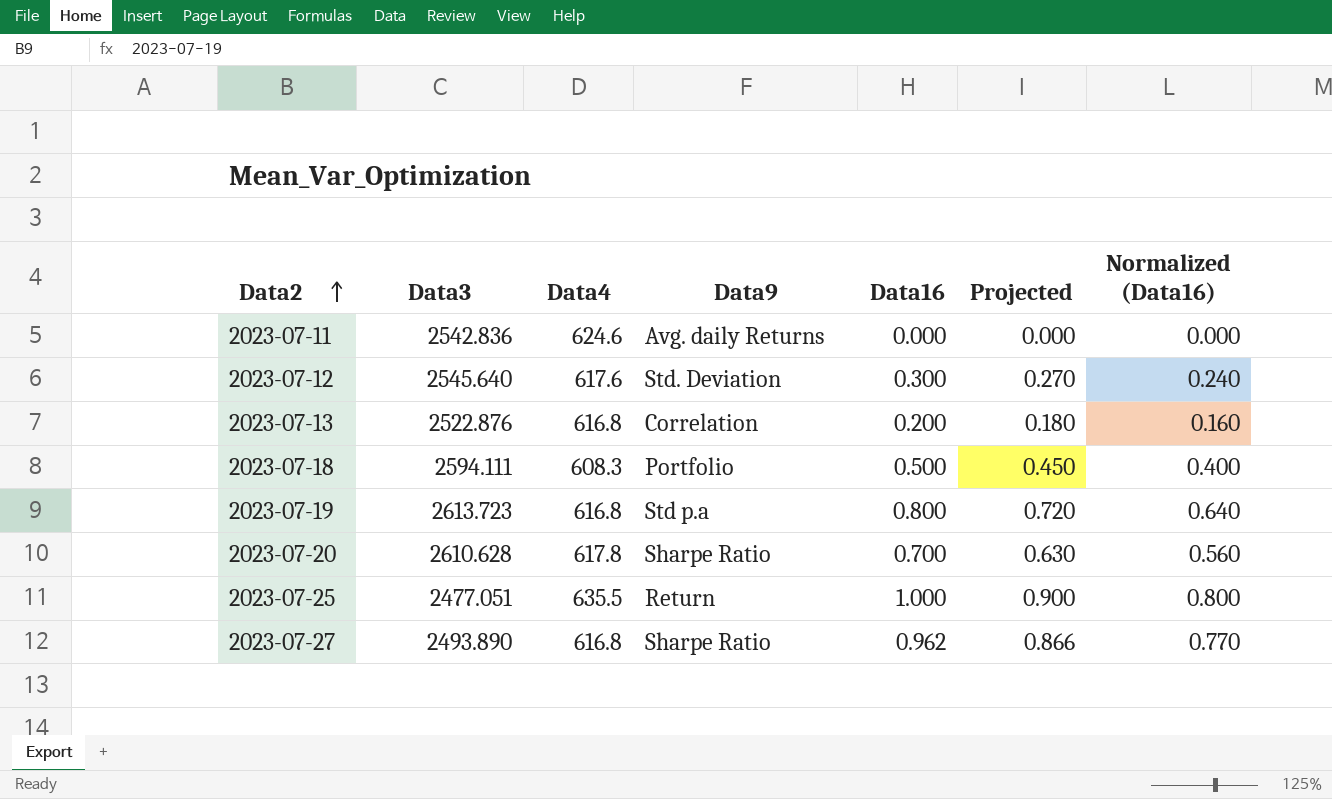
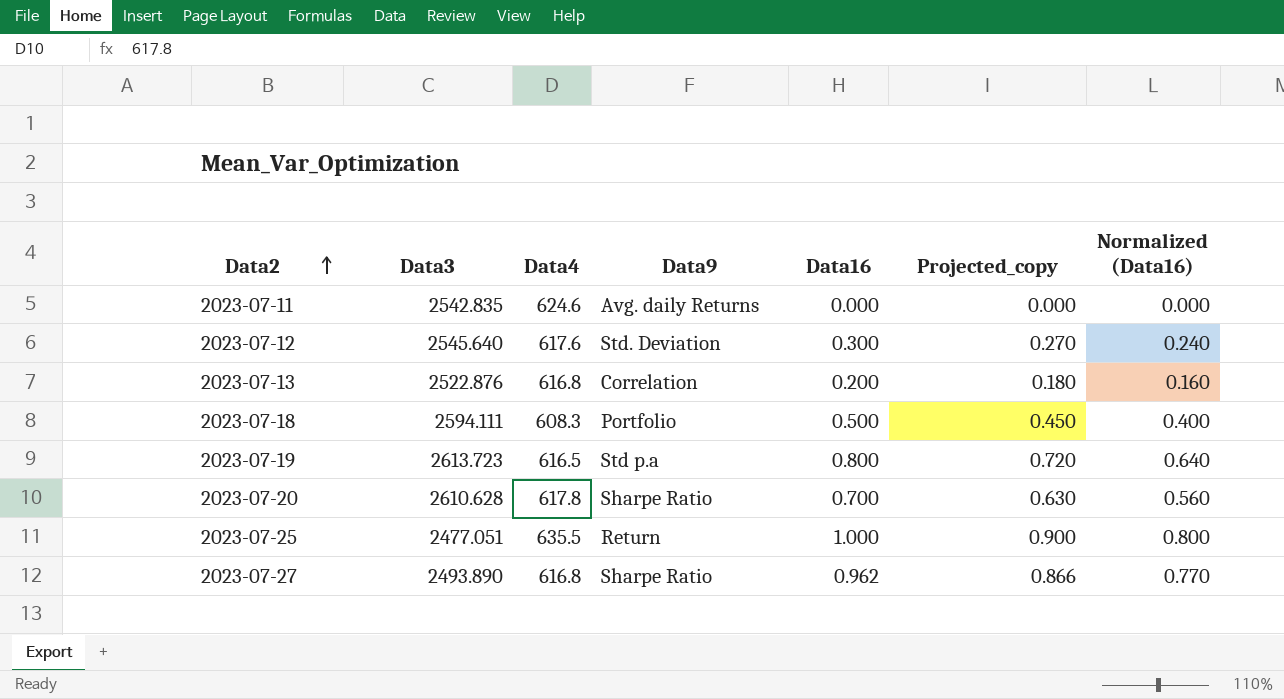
column name: Projected -> Projected_copy
2023-07-11 | Data3: 2542.836 -> 2542.835
2023-07-19 | Data4: 616.8 -> 616.5

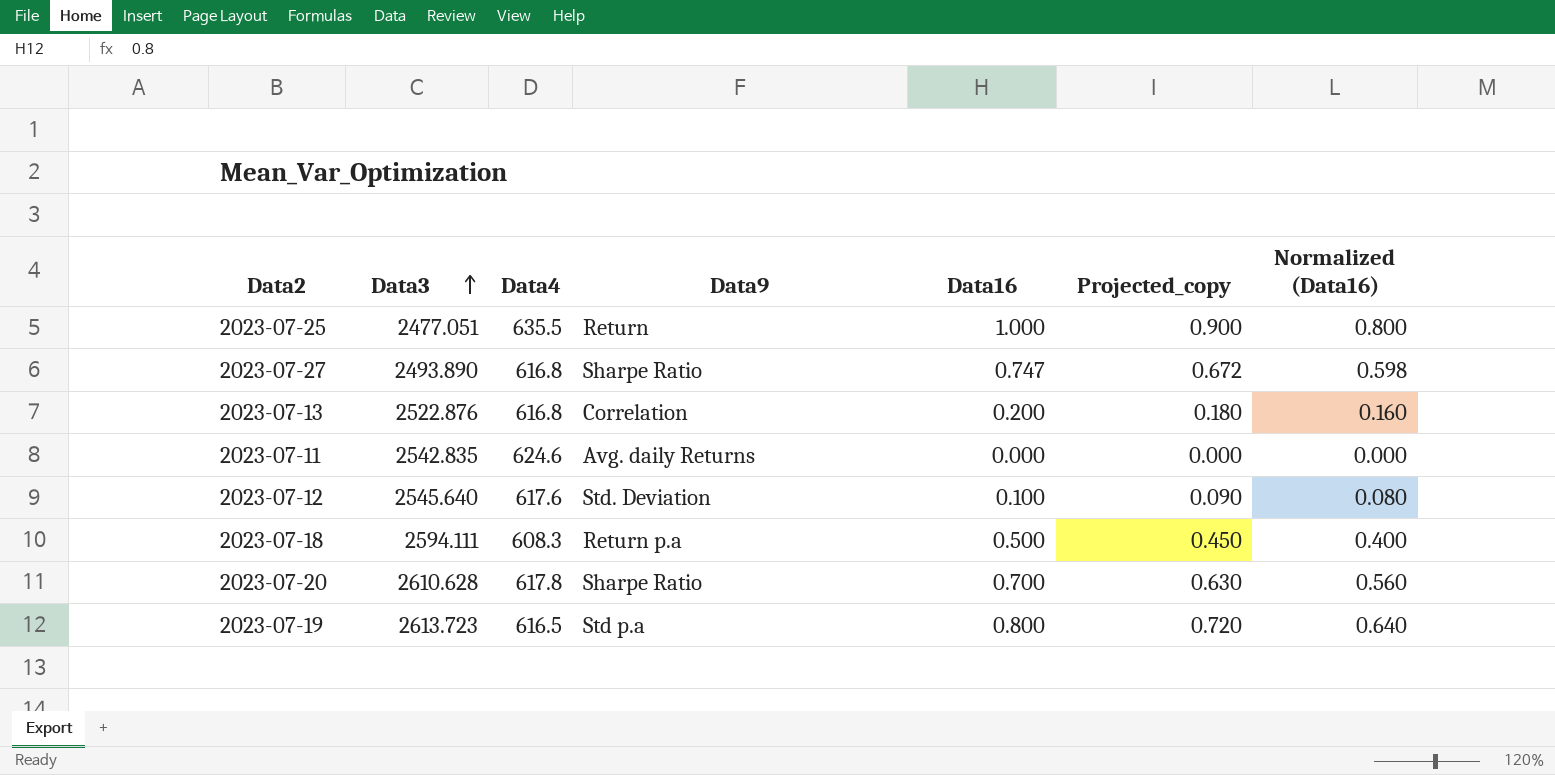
row order: Data2 ascending -> Data3 ascending
2023-07-27 | Data16: 0.962 -> 0.747
2023-07-27 | Projected_copy: 0.866 -> 0.672
2023-07-27 | Normalized (Data16): 0.770 -> 0.598
2023-07-12 | Data16: 0.300 -> 0.100
2023-07-12 | Projected_copy: 0.270 -> 0.090
2023-07-12 | Normalized (Data16): 0.240 -> 0.080
2023-07-18 | Data9: Portfolio -> Return p.a

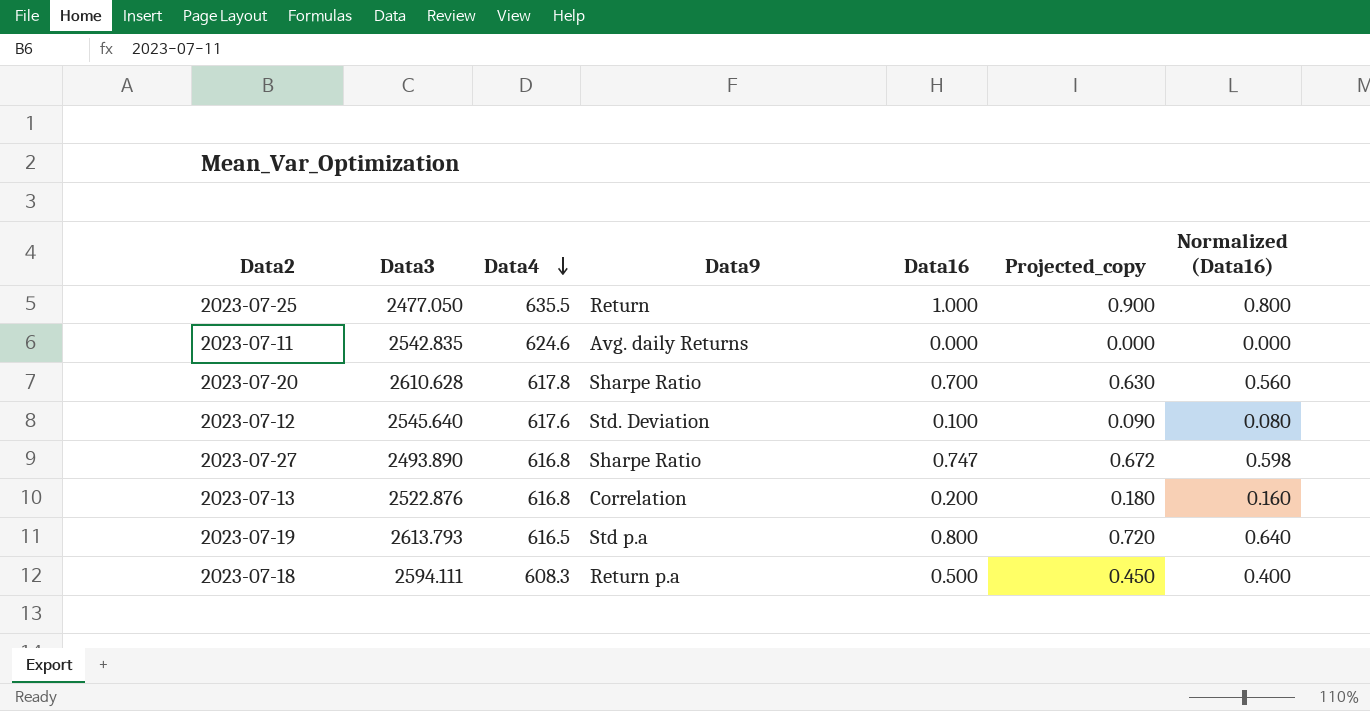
row order: Data3 ascending -> Data4 descending
2023-07-25 | Data3: 2477.051 -> 2477.050
2023-07-19 | Data3: 2613.723 -> 2613.793

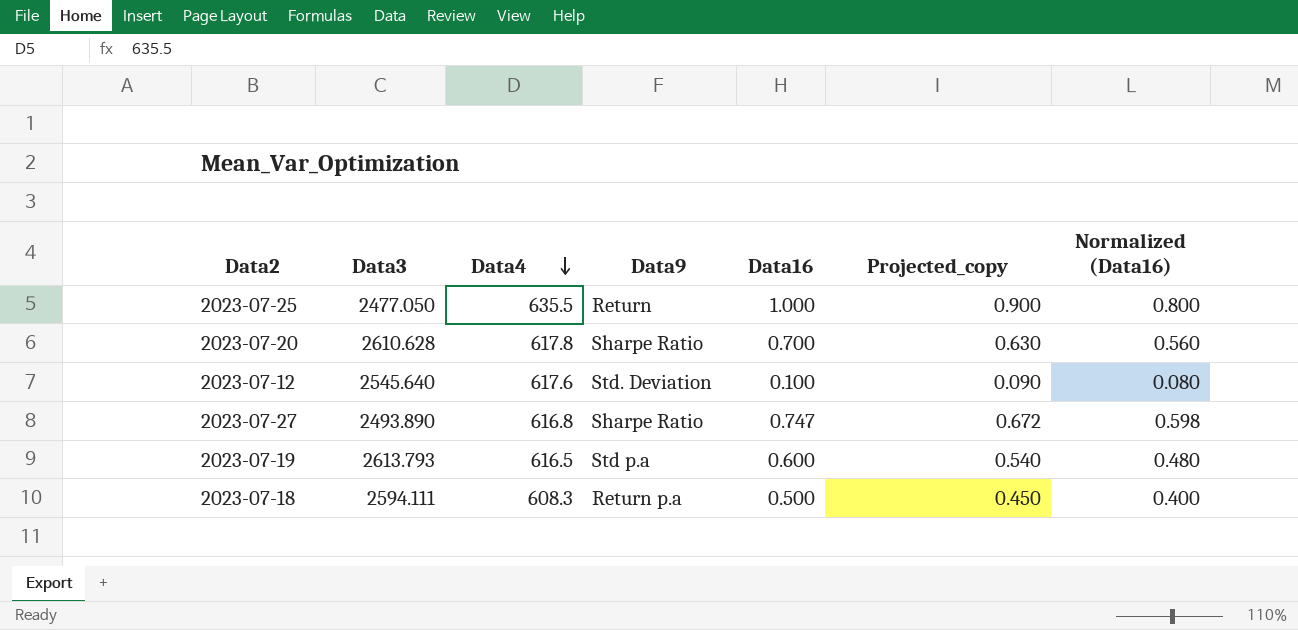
row 2023-07-11: 2542.835 | 624.6 | Avg. daily Returns | 0.000 | 0.000 | 0.000 -> none
row 2023-07-13: 2522.876 | 616.8 | Correlation | 0.200 | 0.180 | 0.160 -> none
2023-07-19 | Data16: 0.800 -> 0.600
2023-07-19 | Projected_copy: 0.720 -> 0.540
2023-07-19 | Normalized (Data16): 0.640 -> 0.480

